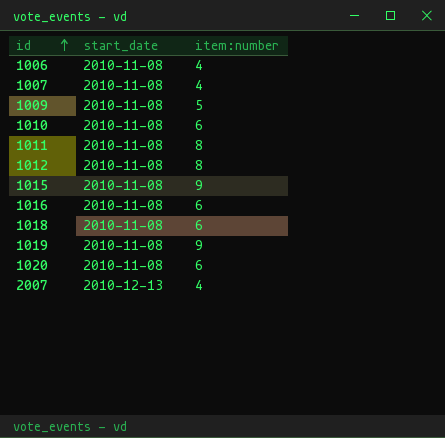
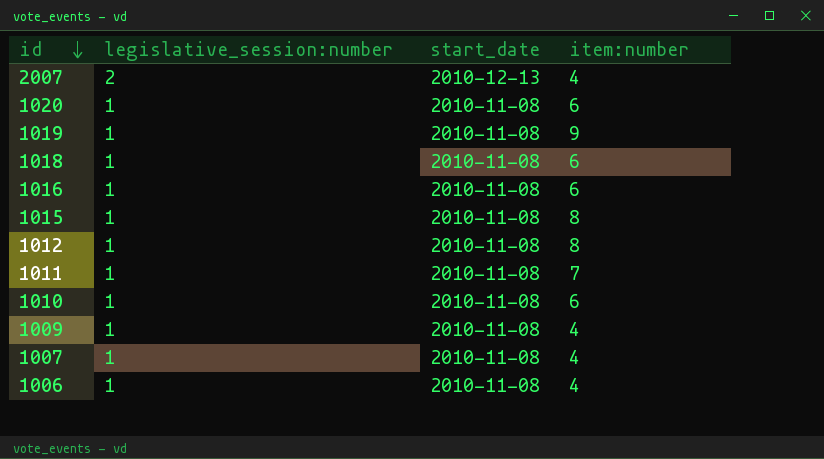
row order: id ascending -> id descending
column legislative_session:number | position: none -> 2
1015 | item:number: 9 -> 8
1011 | item:number: 8 -> 7
1009 | item:number: 5 -> 4

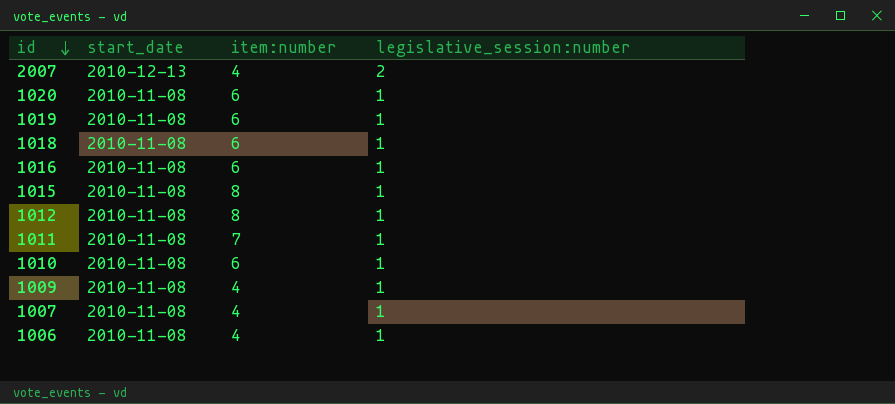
column legislative_session:number | position: 2 -> 4
1019 | item:number: 9 -> 6

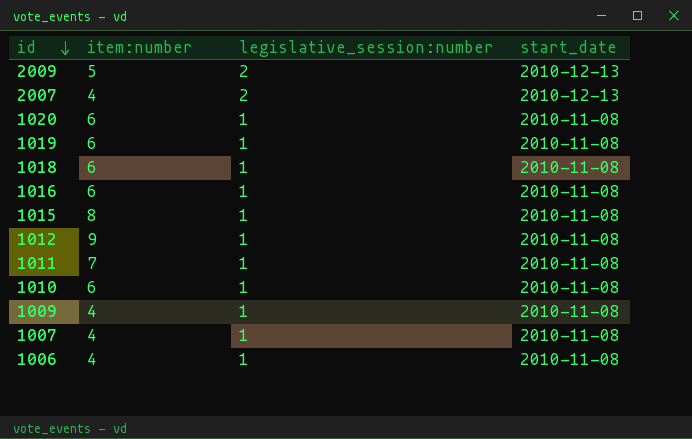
column start_date | position: 2 -> 4
row 2009: none -> 5 | 2 | 2010-12-13
1012 | item:number: 8 -> 9

